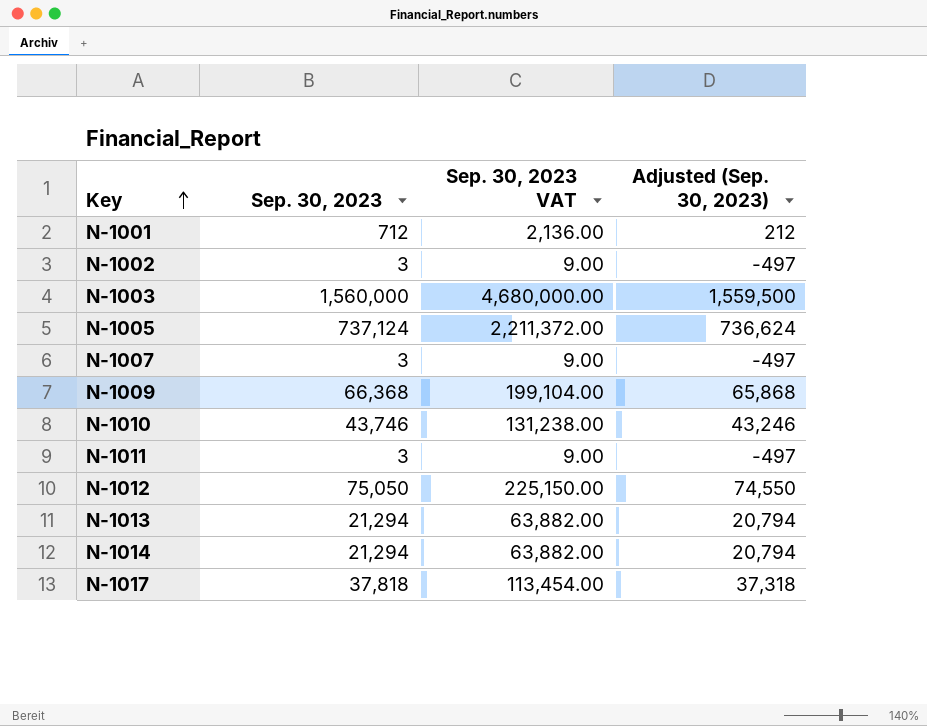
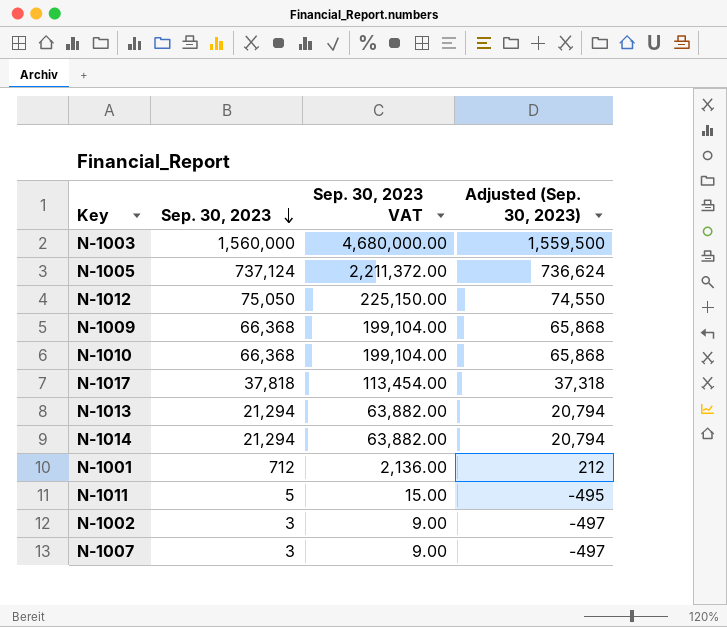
row order: Key ascending -> Sep. 30, 2023 descending
N-1010 | Sep. 30, 2023: 43,746 -> 66,368
N-1010 | Sep. 30, 2023 VAT: 131,238.00 -> 199,104.00
N-1010 | Adjusted (Sep. 30, 2023): 43,246 -> 65,868
N-1011 | Sep. 30, 2023: 3 -> 5
N-1011 | Sep. 30, 2023 VAT: 9.00 -> 15.00
N-1011 | Adjusted (Sep. 30, 2023): -497 -> -495

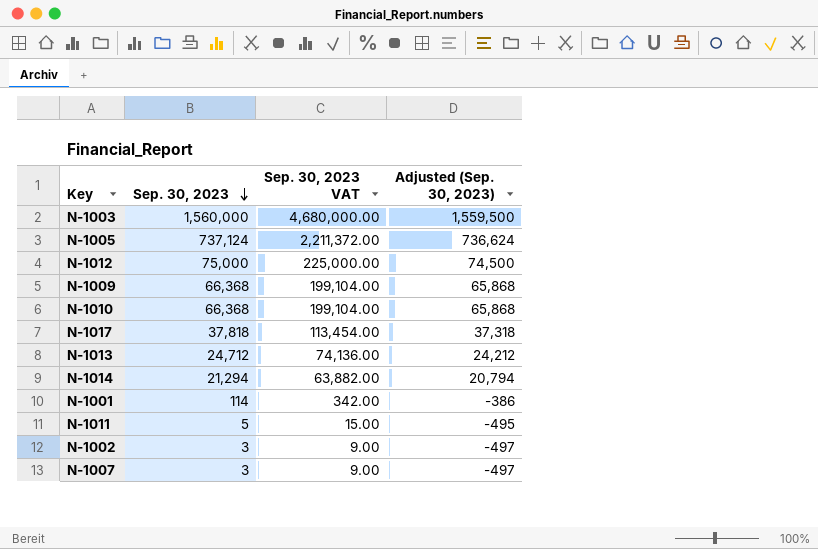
N-1012 | Sep. 30, 2023: 75,050 -> 75,000
N-1012 | Sep. 30, 2023 VAT: 225,150.00 -> 225,000.00
N-1012 | Adjusted (Sep. 30, 2023): 74,550 -> 74,500
N-1013 | Sep. 30, 2023: 21,294 -> 24,712
N-1013 | Sep. 30, 2023 VAT: 63,882.00 -> 74,136.00
N-1013 | Adjusted (Sep. 30, 2023): 20,794 -> 24,212
N-1001 | Sep. 30, 2023: 712 -> 114
N-1001 | Sep. 30, 2023 VAT: 2,136.00 -> 342.00
N-1001 | Adjusted (Sep. 30, 2023): 212 -> -386

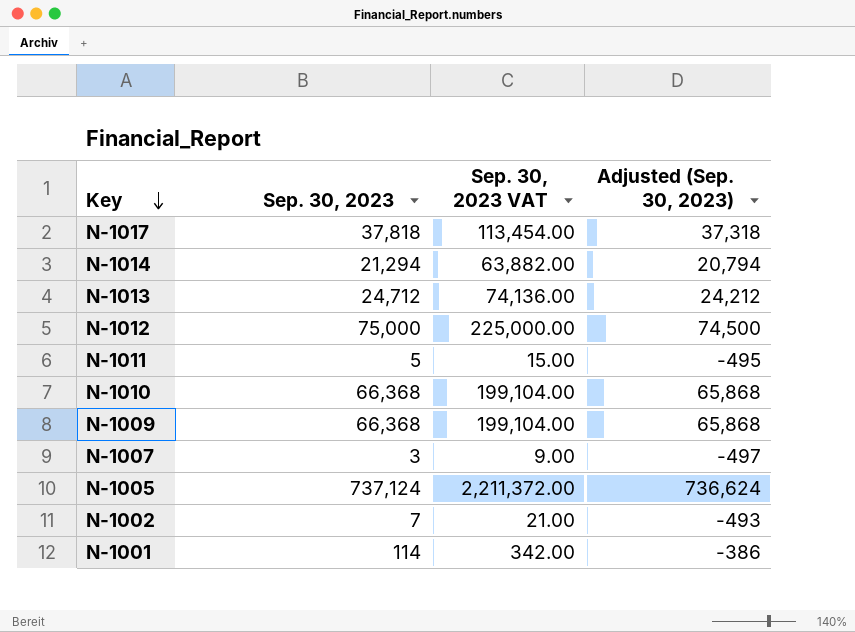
row order: Sep. 30, 2023 descending -> Key descending
row N-1003: 1,560,000 | 4,680,000.00 | 1,559,500 -> none
N-1002 | Sep. 30, 2023: 3 -> 7
N-1002 | Sep. 30, 2023 VAT: 9.00 -> 21.00
N-1002 | Adjusted (Sep. 30, 2023): -497 -> -493

